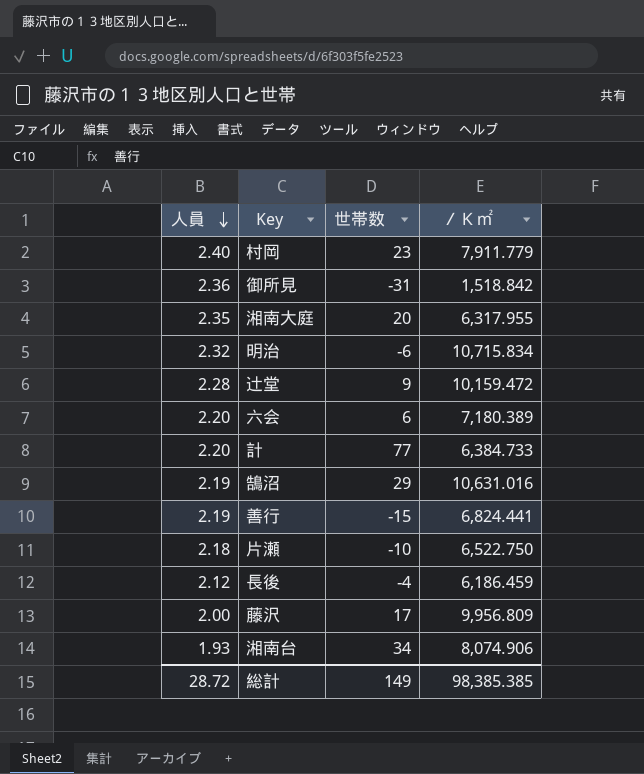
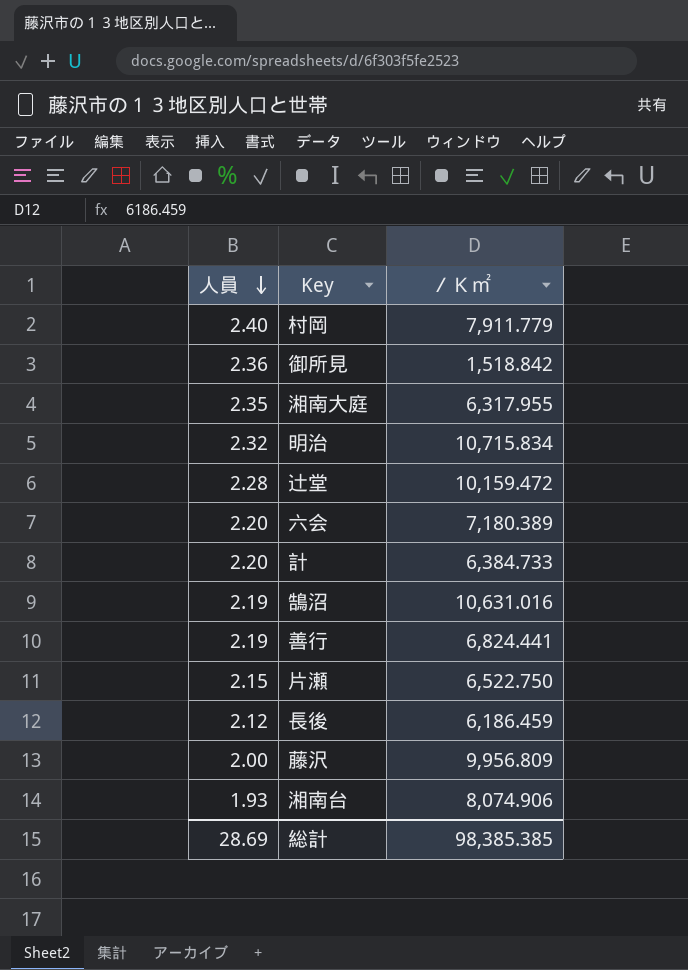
column 世帯数 | position: 3 -> none
片瀬 | 人員: 2.18 -> 2.15
総計 | 人員: 28.72 -> 28.69

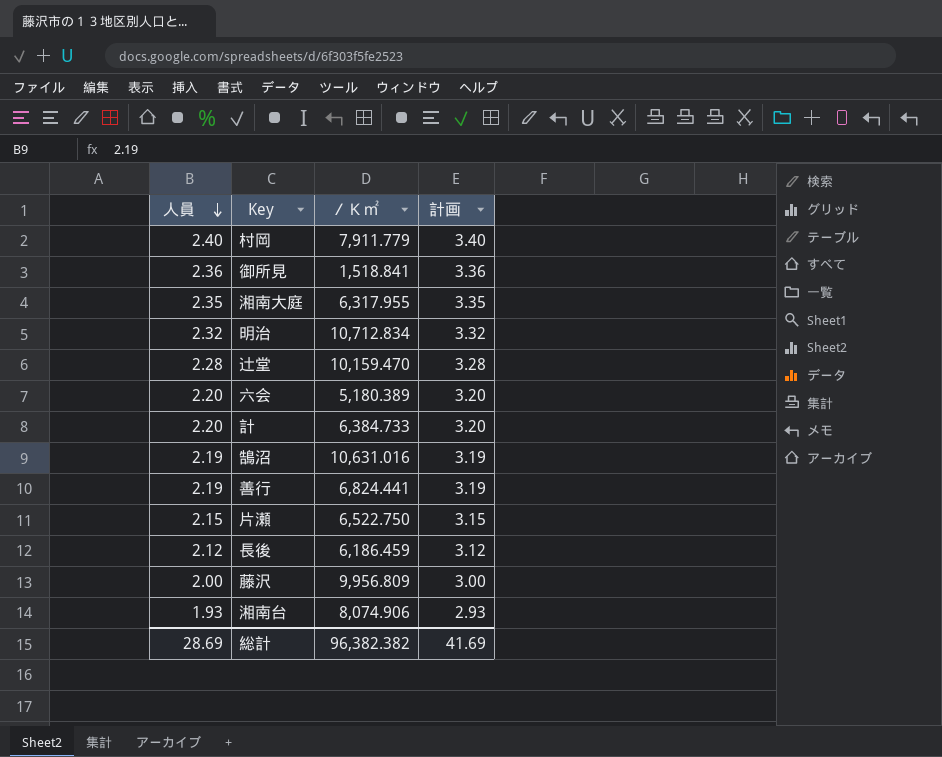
column 計画 | formula: none -> [人員] + 1
御所見 | ／Ｋ㎡: 1,518.842 -> 1,518.841
明治 | ／Ｋ㎡: 10,715.834 -> 10,712.834
辻堂 | ／Ｋ㎡: 10,159.472 -> 10,159.470
六会 | ／Ｋ㎡: 7,180.389 -> 5,180.389
総計 | ／Ｋ㎡: 98,385.385 -> 96,382.382

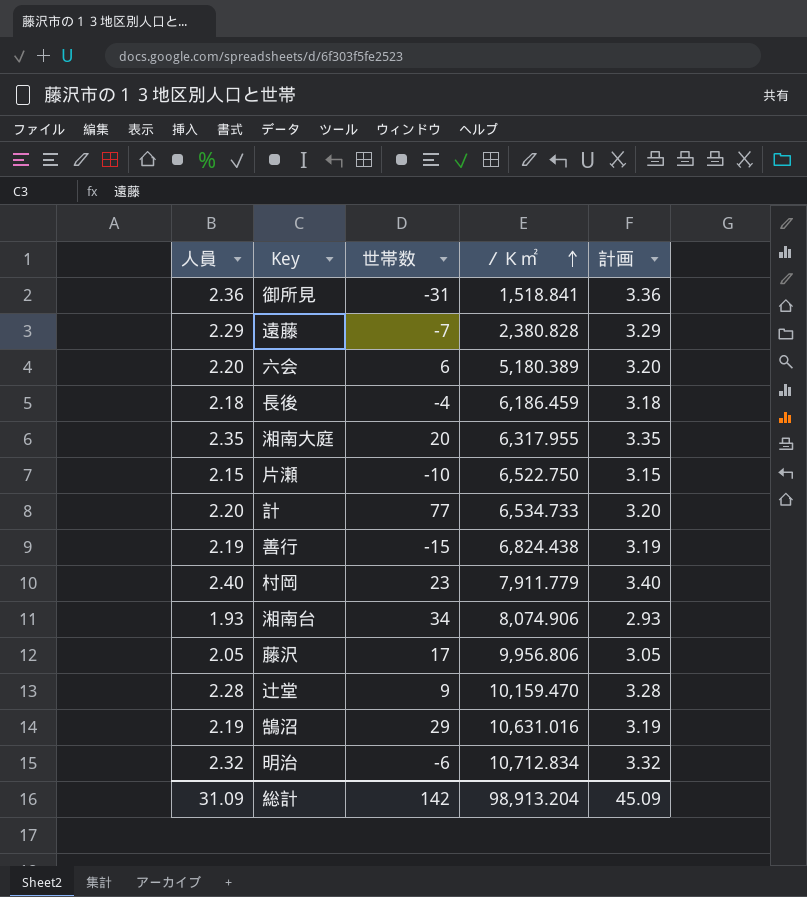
row order: 人員 descending -> ／Ｋ㎡ ascending
column 世帯数 | position: none -> 3
row 遠藤: none -> 2.29 | -7 | 2,380.828 | 3.29
長後 | 人員: 2.12 -> 2.18
長後 | 計画: 3.12 -> 3.18
計 | ／Ｋ㎡: 6,384.733 -> 6,534.733
善行 | ／Ｋ㎡: 6,824.441 -> 6,824.438
藤沢 | 人員: 2.00 -> 2.05
藤沢 | ／Ｋ㎡: 9,956.809 -> 9,956.806
藤沢 | 計画: 3.00 -> 3.05
総計 | 人員: 28.69 -> 31.09
総計 | ／Ｋ㎡: 96,382.382 -> 98,913.204
総計 | 計画: 41.69 -> 45.09

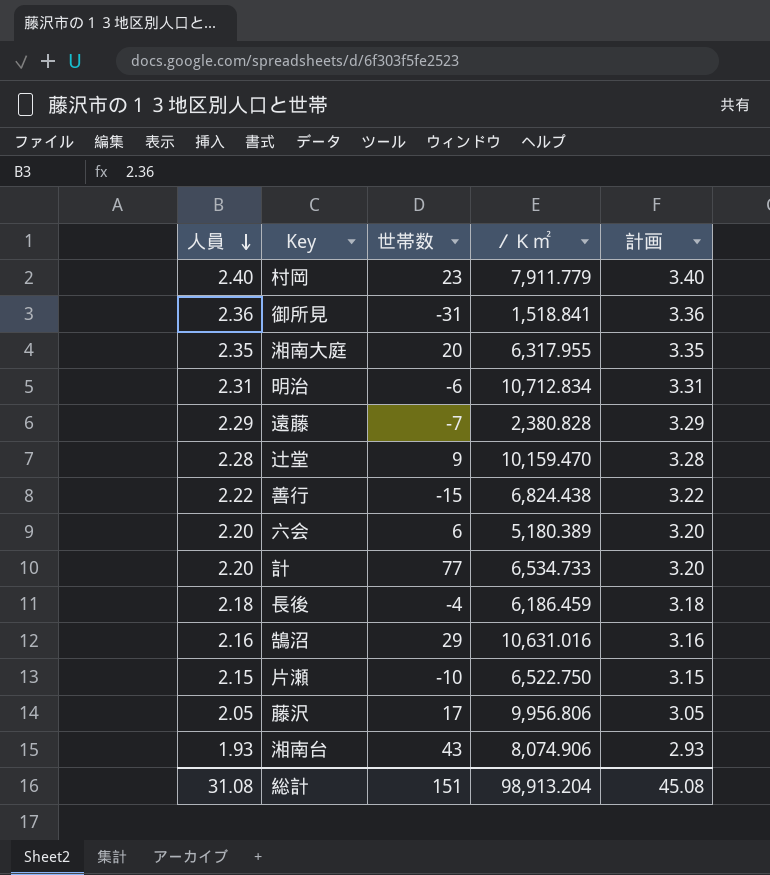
row order: ／Ｋ㎡ ascending -> 人員 descending
明治 | 人員: 2.32 -> 2.31
明治 | 計画: 3.32 -> 3.31
善行 | 人員: 2.19 -> 2.22
善行 | 計画: 3.19 -> 3.22
鵠沼 | 人員: 2.19 -> 2.16
鵠沼 | 計画: 3.19 -> 3.16
湘南台 | 世帯数: 34 -> 43
総計 | 人員: 31.09 -> 31.08
総計 | 世帯数: 142 -> 151
総計 | 計画: 45.09 -> 45.08

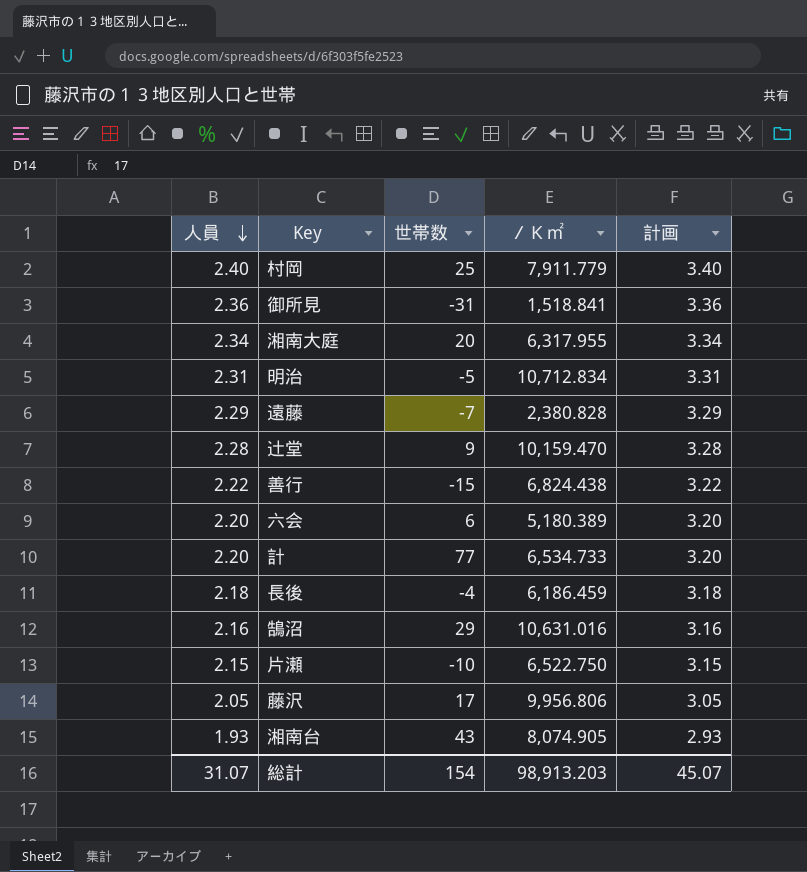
村岡 | 世帯数: 23 -> 25
湘南大庭 | 人員: 2.35 -> 2.34
湘南大庭 | 計画: 3.35 -> 3.34
明治 | 世帯数: -6 -> -5
湘南台 | ／Ｋ㎡: 8,074.906 -> 8,074.905
総計 | 人員: 31.08 -> 31.07
総計 | 世帯数: 151 -> 154
総計 | ／Ｋ㎡: 98,913.204 -> 98,913.203
総計 | 計画: 45.08 -> 45.07

